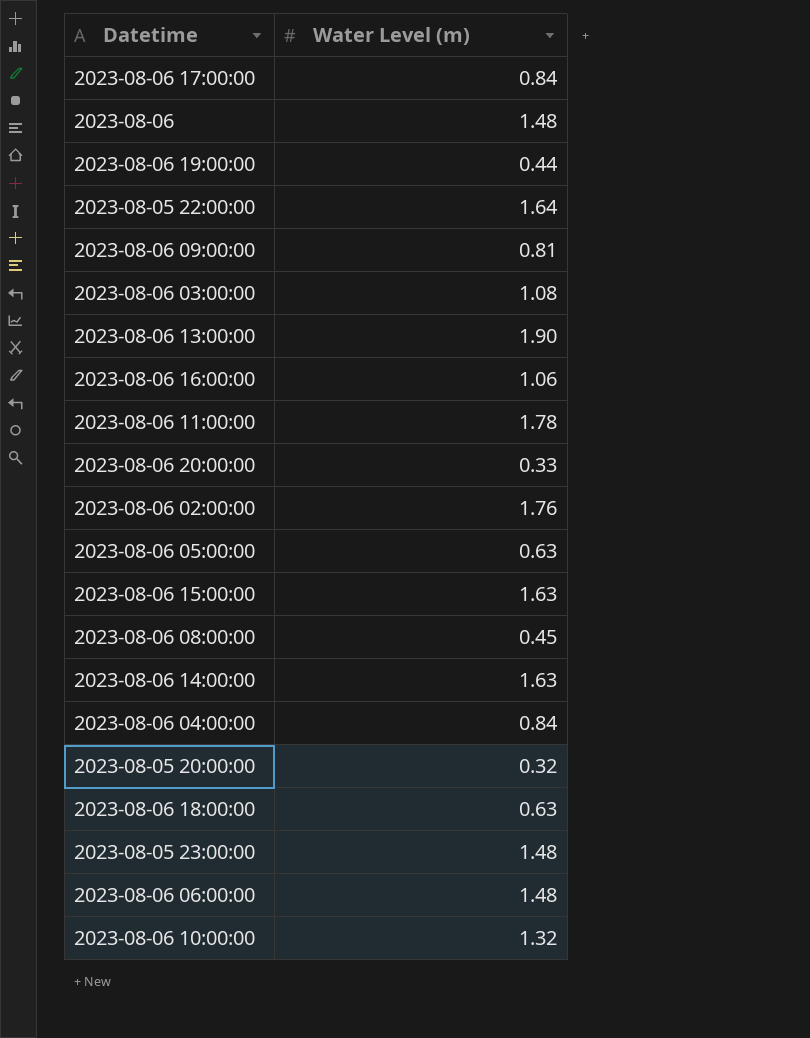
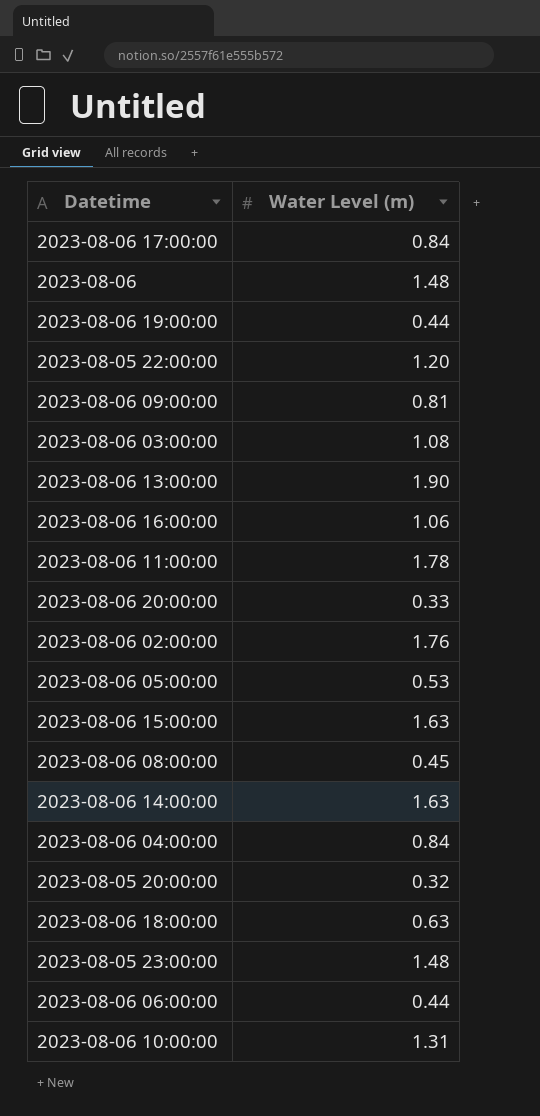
2023-08-05 22:00:00 | Water Level (m): 1.64 -> 1.20
2023-08-06 05:00:00 | Water Level (m): 0.63 -> 0.53
2023-08-06 06:00:00 | Water Level (m): 1.48 -> 0.44
2023-08-06 10:00:00 | Water Level (m): 1.32 -> 1.31

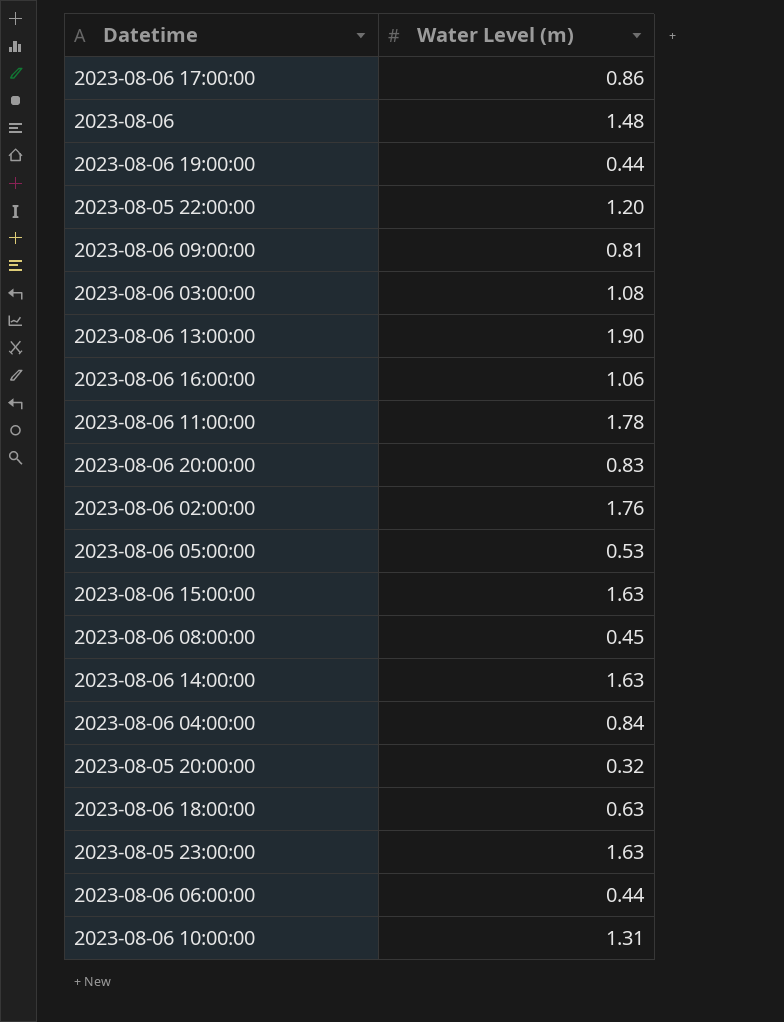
2023-08-06 17:00:00 | Water Level (m): 0.84 -> 0.86
2023-08-06 20:00:00 | Water Level (m): 0.33 -> 0.83
2023-08-05 23:00:00 | Water Level (m): 1.48 -> 1.63

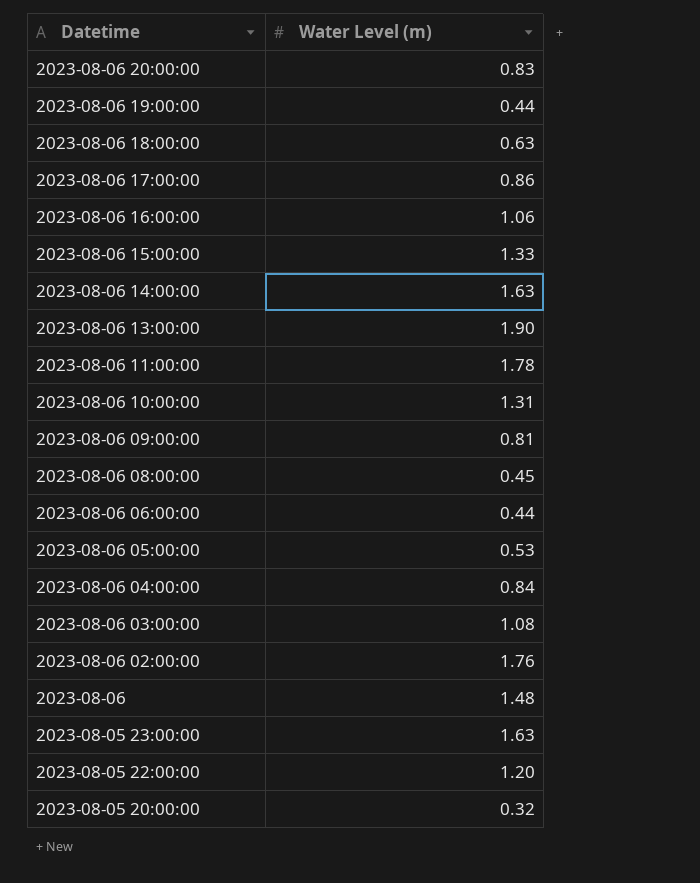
row order: none -> Datetime descending
2023-08-06 15:00:00 | Water Level (m): 1.63 -> 1.33

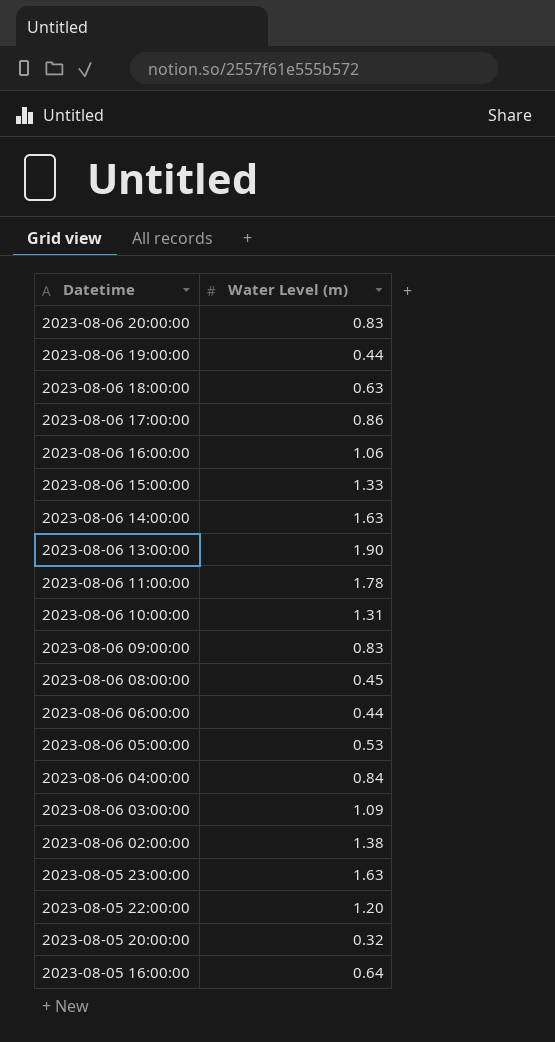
row 2023-08-06: 1.48 -> none
2023-08-06 09:00:00 | Water Level (m): 0.81 -> 0.83
2023-08-06 03:00:00 | Water Level (m): 1.08 -> 1.09
2023-08-06 02:00:00 | Water Level (m): 1.76 -> 1.38
row 2023-08-05 16:00:00: none -> 0.64

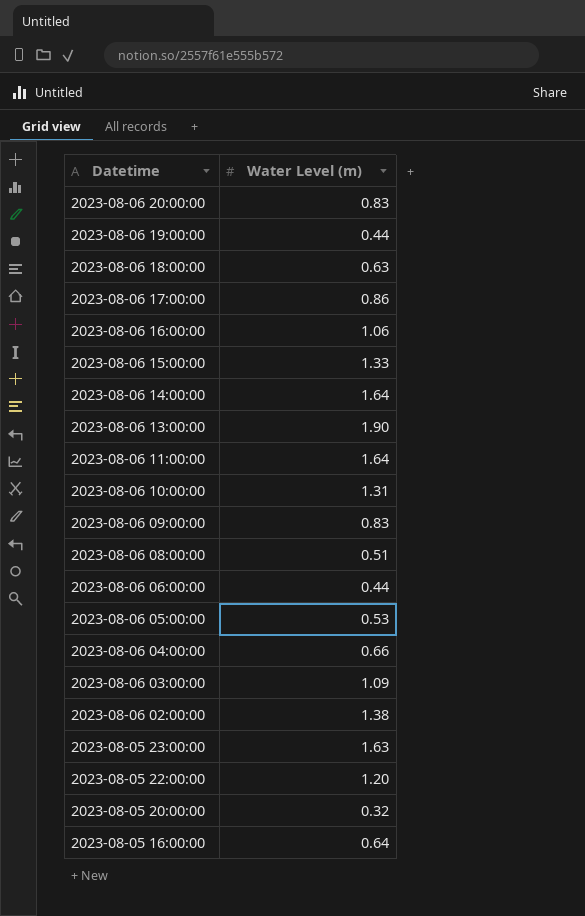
2023-08-06 14:00:00 | Water Level (m): 1.63 -> 1.64
2023-08-06 11:00:00 | Water Level (m): 1.78 -> 1.64
2023-08-06 08:00:00 | Water Level (m): 0.45 -> 0.51
2023-08-06 04:00:00 | Water Level (m): 0.84 -> 0.66

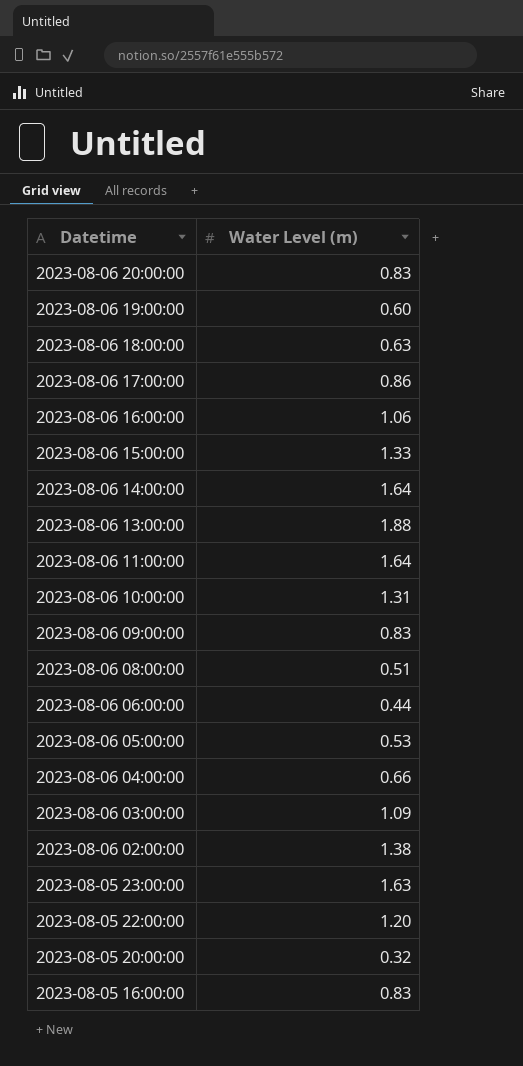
2023-08-06 19:00:00 | Water Level (m): 0.44 -> 0.60
2023-08-06 13:00:00 | Water Level (m): 1.90 -> 1.88
2023-08-05 16:00:00 | Water Level (m): 0.64 -> 0.83

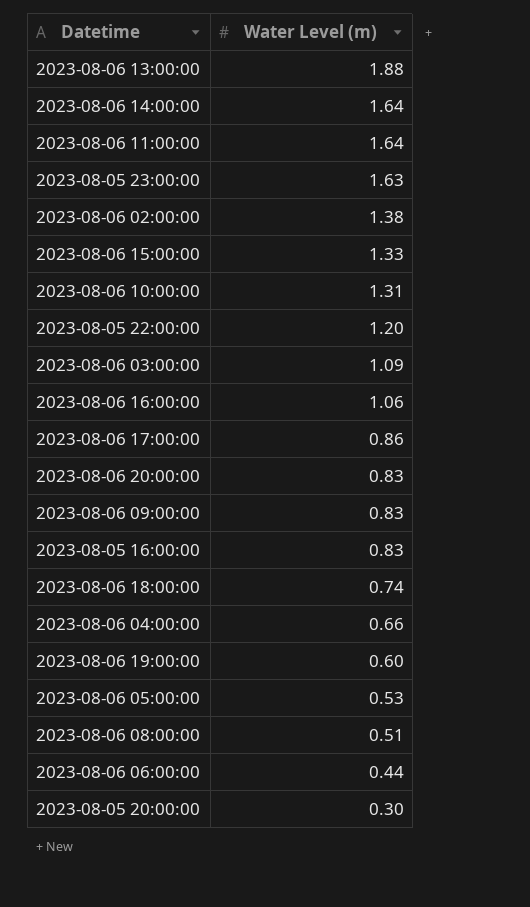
row order: Datetime descending -> Water Level (m) descending
2023-08-06 18:00:00 | Water Level (m): 0.63 -> 0.74
2023-08-05 20:00:00 | Water Level (m): 0.32 -> 0.30

